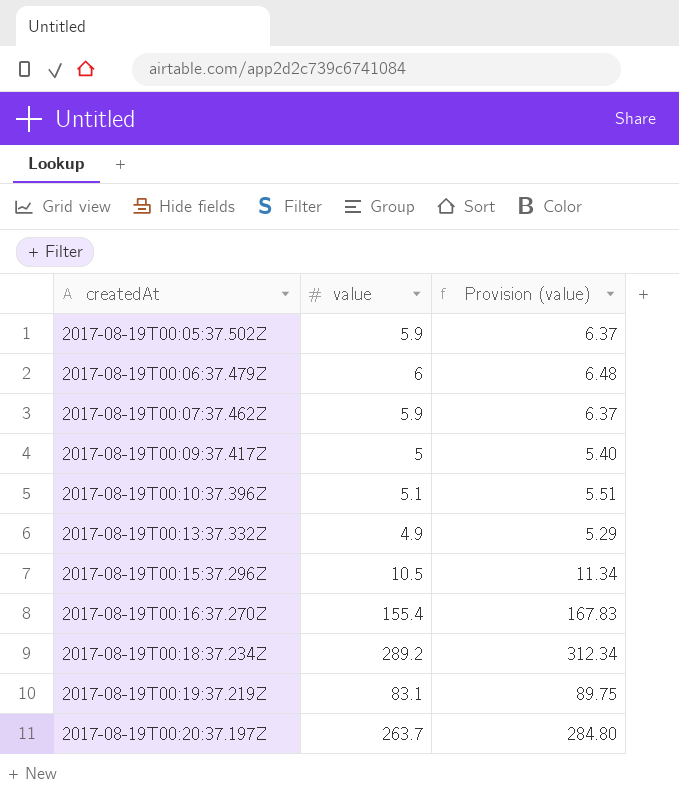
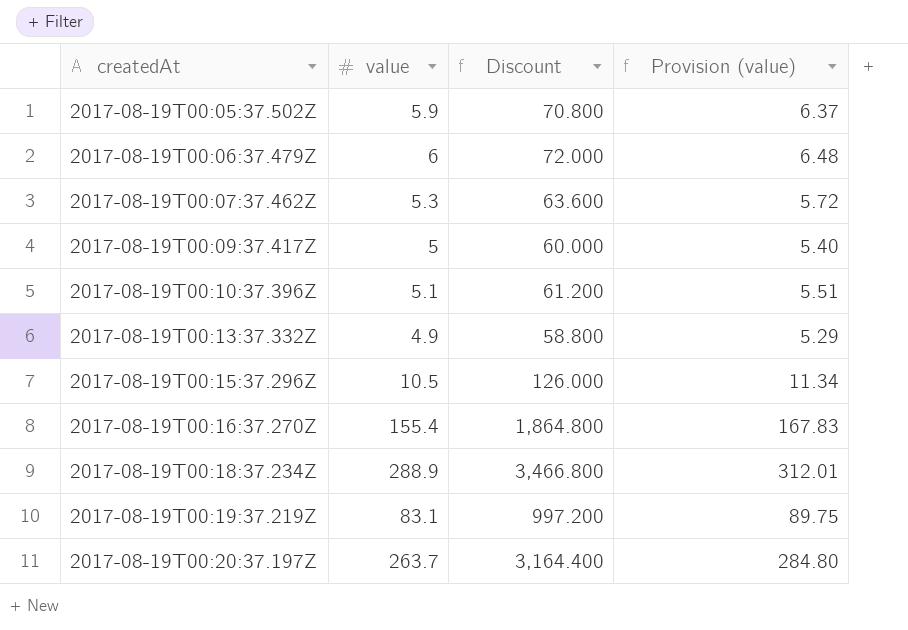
column Discount | formula: none -> [value] * 12
2017-08-19T00:07:37.462Z | value: 5.9 -> 5.3
2017-08-19T00:07:37.462Z | Provision (value): 6.37 -> 5.72
2017-08-19T00:18:37.234Z | value: 289.2 -> 288.9
2017-08-19T00:18:37.234Z | Provision (value): 312.34 -> 312.01

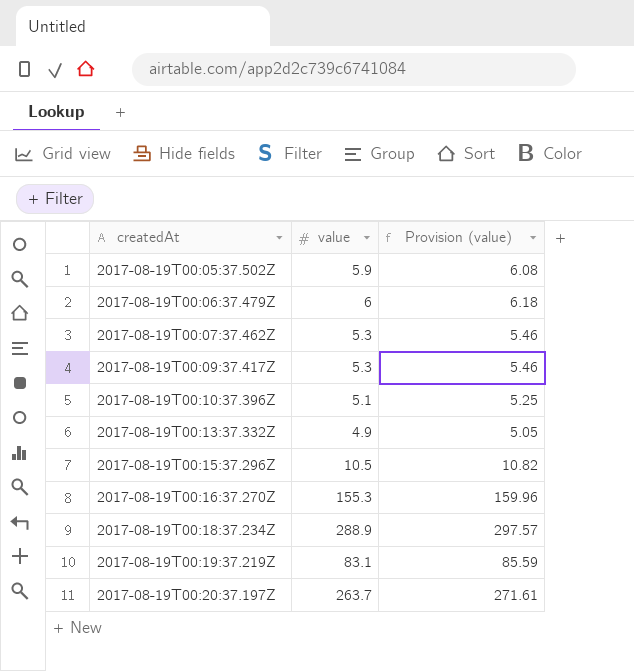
column Discount | formula: [value] * 12 -> none
column Provision (value) | formula: [value] * 1.08 -> [value] * 1.03
2017-08-19T00:09:37.417Z | value: 5 -> 5.3
2017-08-19T00:16:37.270Z | value: 155.4 -> 155.3

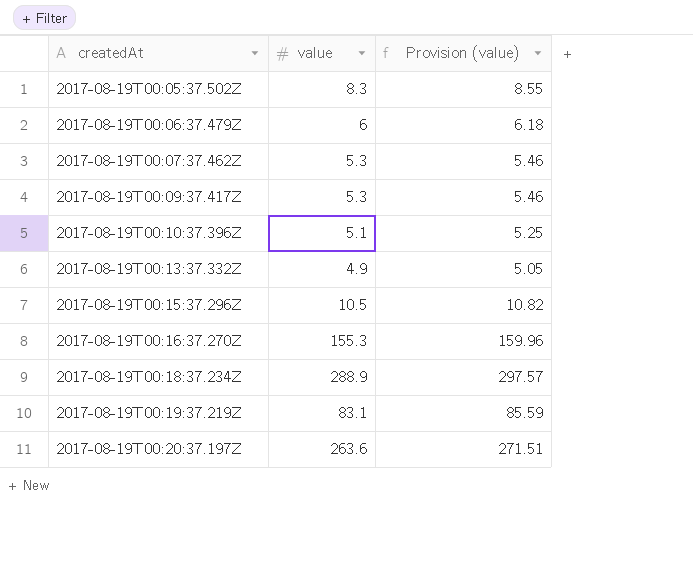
2017-08-19T00:05:37.502Z | value: 5.9 -> 8.3
2017-08-19T00:05:37.502Z | Provision (value): 6.08 -> 8.55
2017-08-19T00:20:37.197Z | value: 263.7 -> 263.6
2017-08-19T00:20:37.197Z | Provision (value): 271.61 -> 271.51

